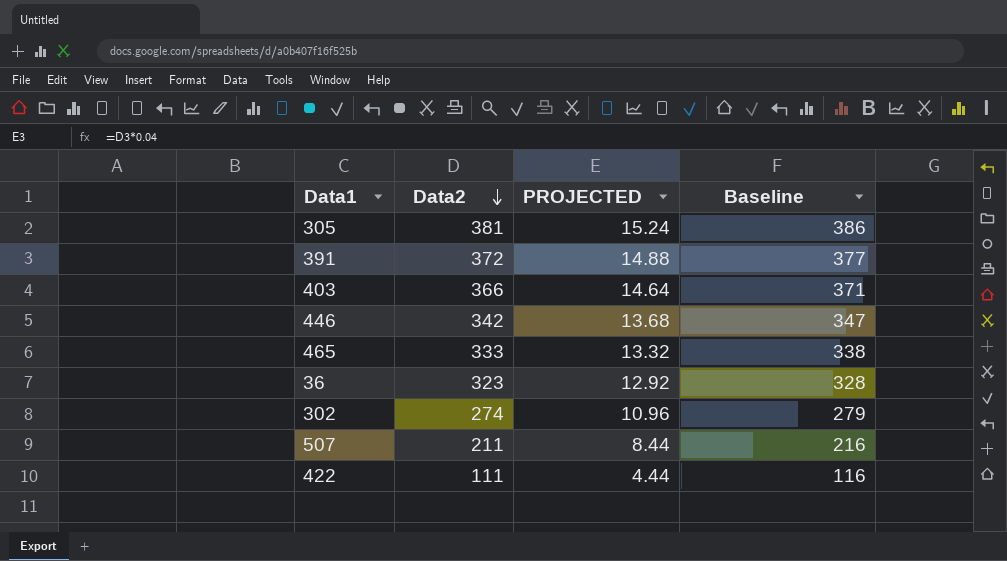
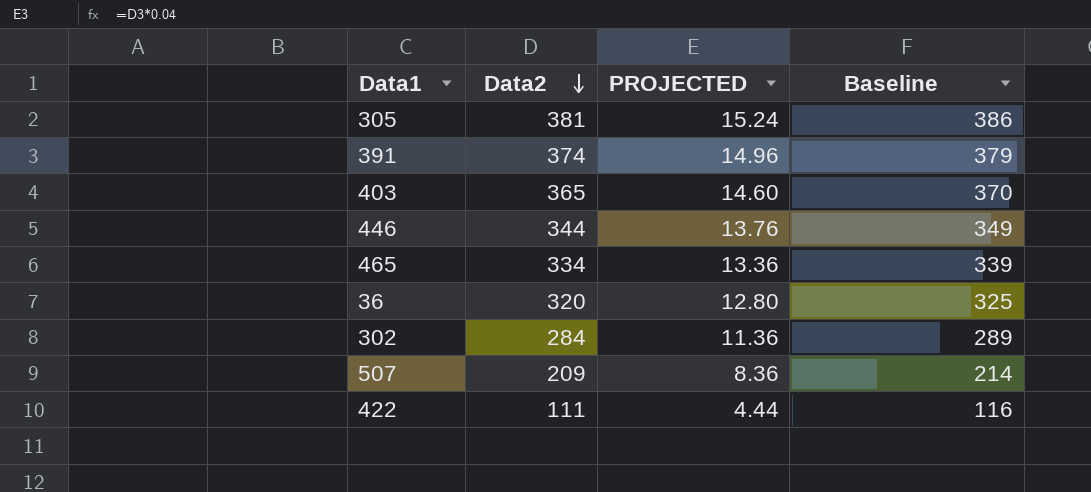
391 | Data2: 372 -> 374
391 | PROJECTED: 14.88 -> 14.96
391 | Baseline: 377 -> 379
403 | Data2: 366 -> 365
403 | PROJECTED: 14.64 -> 14.60
403 | Baseline: 371 -> 370
446 | Data2: 342 -> 344
446 | PROJECTED: 13.68 -> 13.76
446 | Baseline: 347 -> 349
465 | Data2: 333 -> 334
465 | PROJECTED: 13.32 -> 13.36
465 | Baseline: 338 -> 339
36 | Data2: 323 -> 320
36 | PROJECTED: 12.92 -> 12.80
36 | Baseline: 328 -> 325
302 | Data2: 274 -> 284
302 | PROJECTED: 10.96 -> 11.36
302 | Baseline: 279 -> 289
507 | Data2: 211 -> 209
507 | PROJECTED: 8.44 -> 8.36
507 | Baseline: 216 -> 214

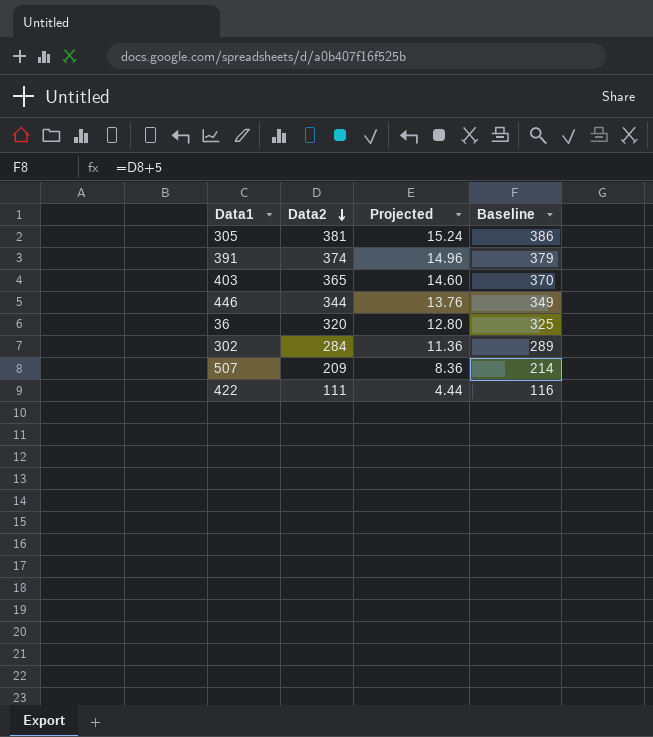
column name: PROJECTED -> Projected
row 465: 334 | 13.36 | 339 -> none

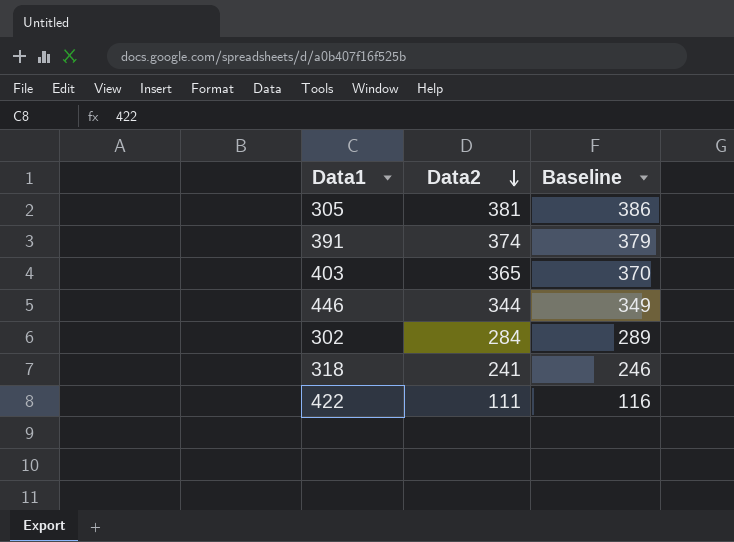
column Projected | formula: [Data2] * 0.04 -> none
row 36: 320 | 12.80 | 325 -> none
row 507: 209 | 8.36 | 214 -> none
row 318: none -> 241 | 246

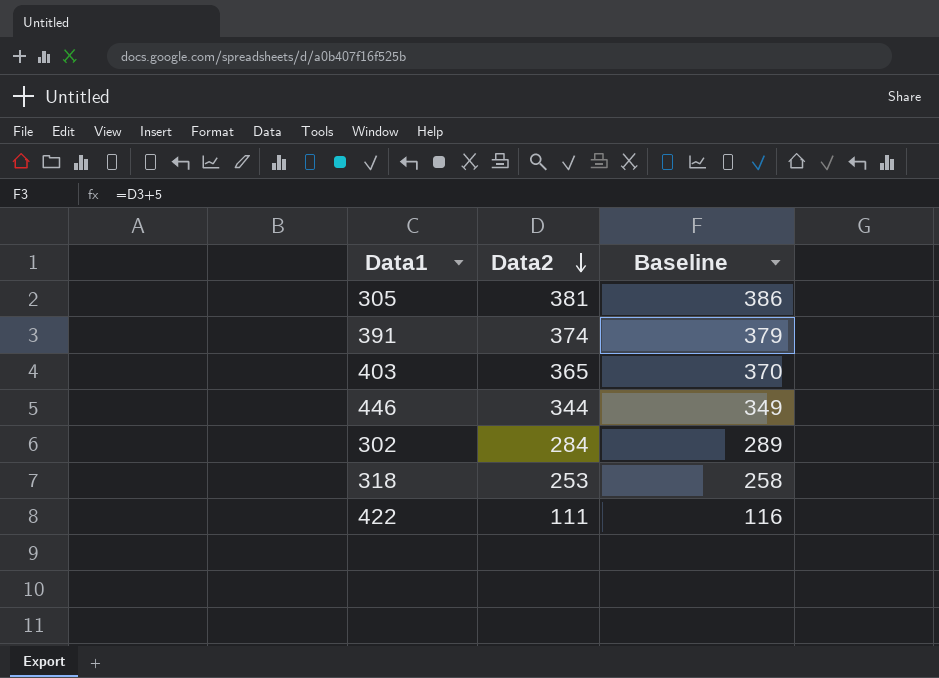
318 | Data2: 241 -> 253
318 | Baseline: 246 -> 258

